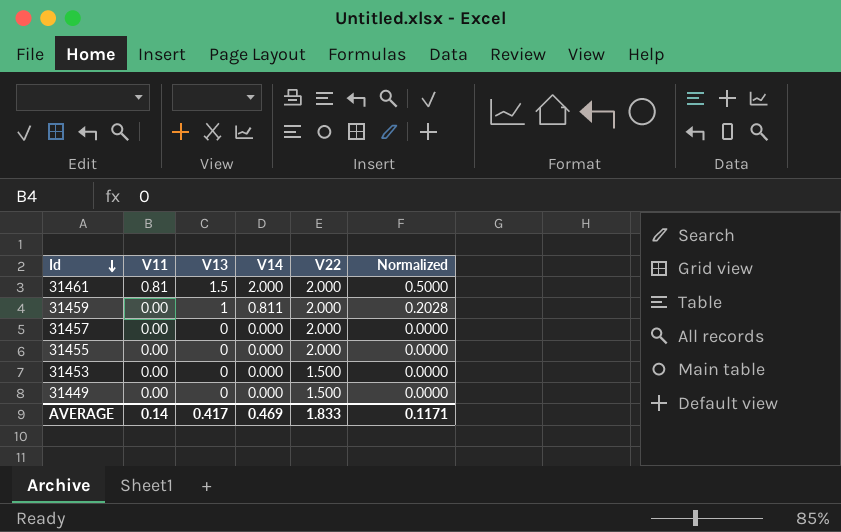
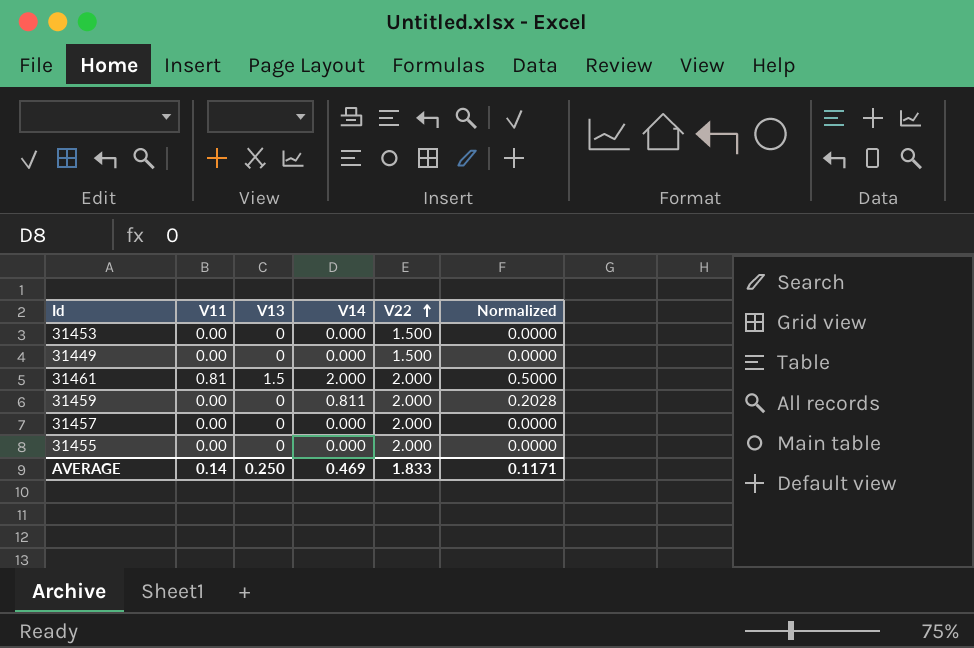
row order: Id descending -> V22 ascending
31459 | V13: 1 -> 0
AVERAGE | V13: 0.417 -> 0.250

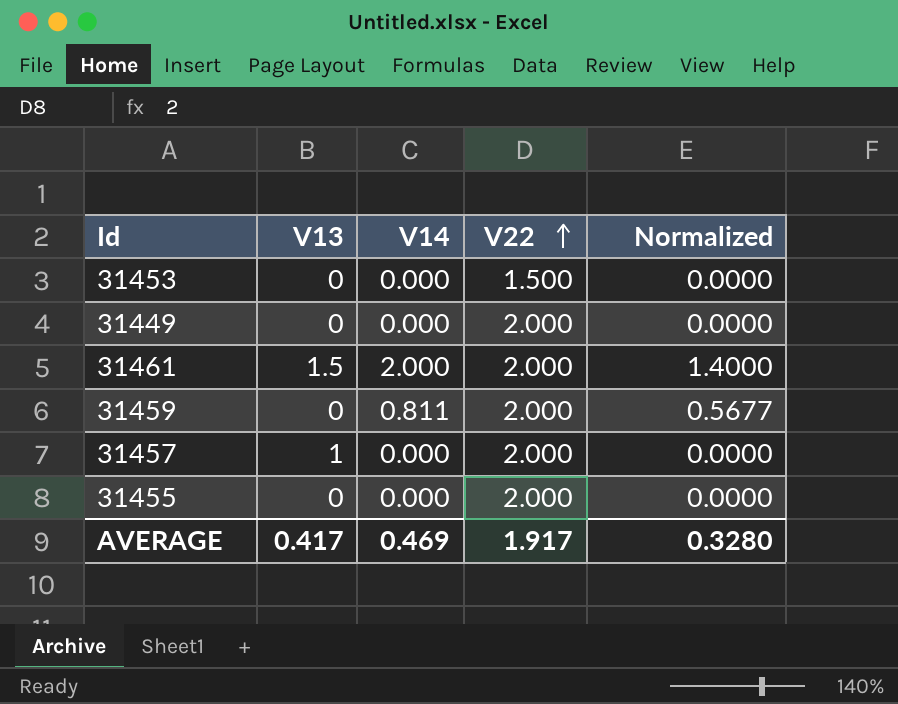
column V11 | position: 2 -> none
column Normalized | formula: [V14] * 0.25 -> [V14] * 0.7
31449 | V22: 1.500 -> 2.000
31457 | V13: 0 -> 1
AVERAGE | V13: 0.250 -> 0.417
AVERAGE | V22: 1.833 -> 1.917
AVERAGE | Normalized: 0.1171 -> 0.3280

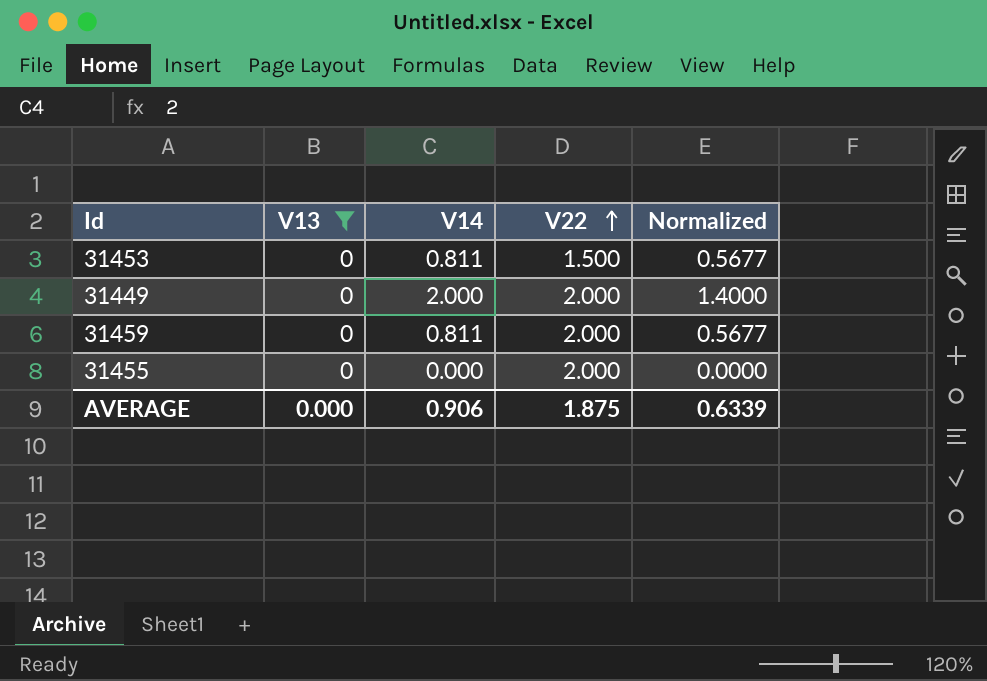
filter: none -> V13 = 0
31453 | V14: 0.000 -> 0.811
31453 | Normalized: 0.0000 -> 0.5677
31449 | V14: 0.000 -> 2.000
31449 | Normalized: 0.0000 -> 1.4000
AVERAGE | V13: 0.417 -> 0.000
AVERAGE | V14: 0.469 -> 0.906
AVERAGE | V22: 1.917 -> 1.875
AVERAGE | Normalized: 0.3280 -> 0.6339

